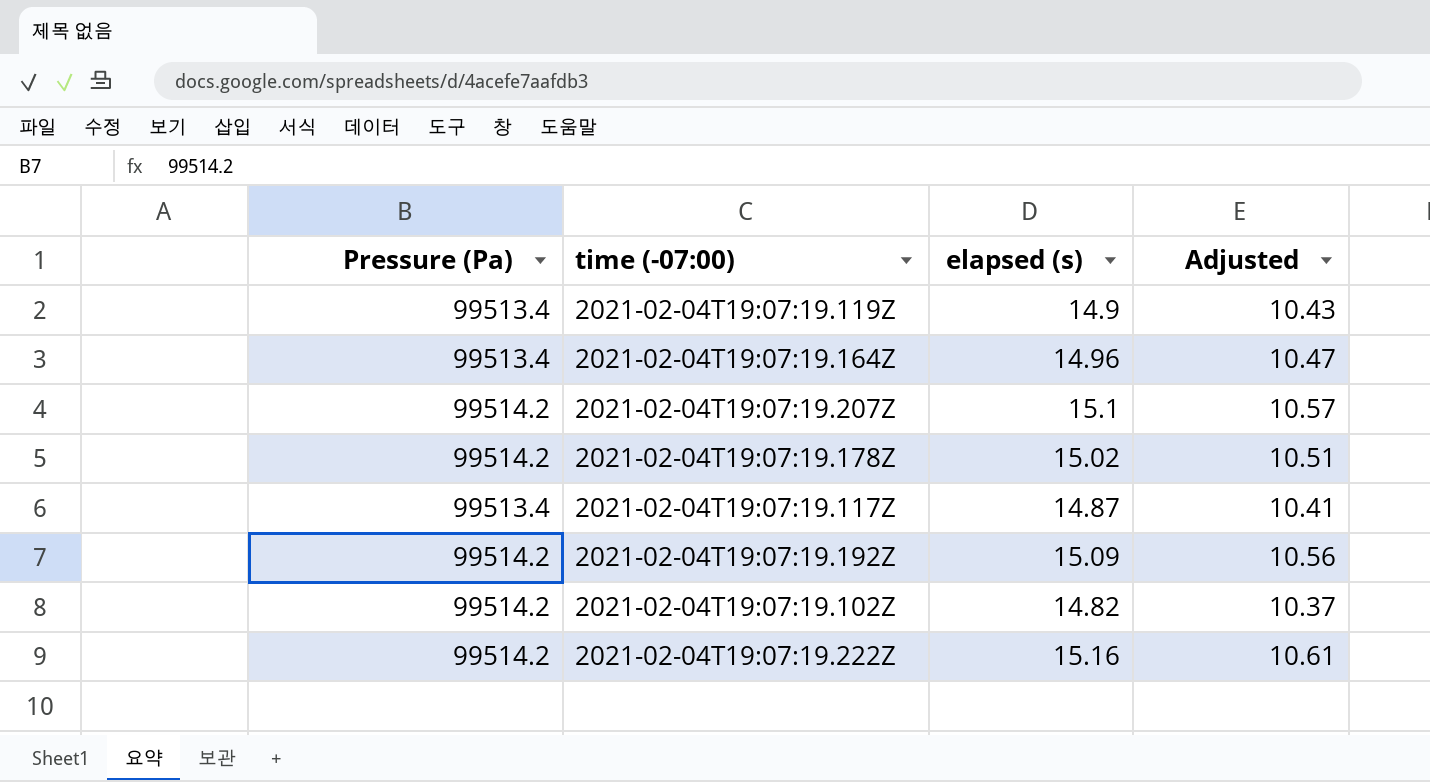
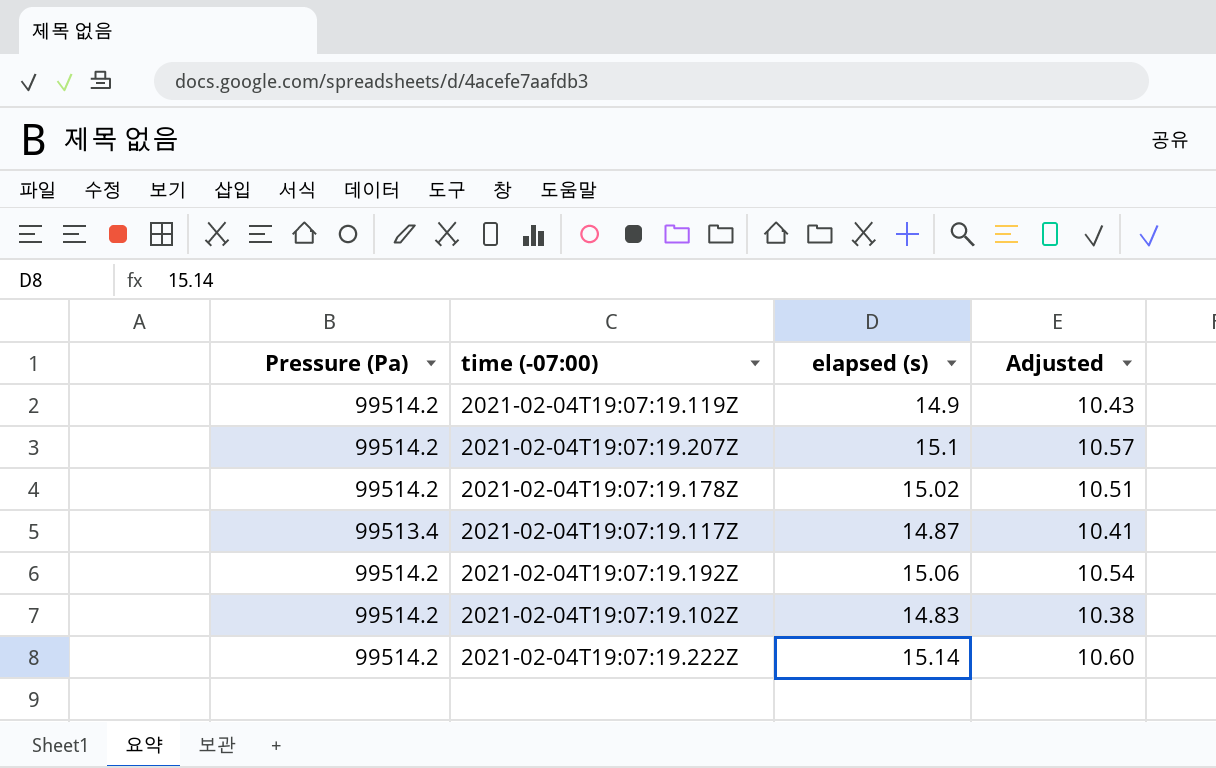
row 2021-02-04T19:07:19.164Z: 99513.4 | 14.96 | 10.47 -> none
2021-02-04T19:07:19.119Z | Pressure (Pa): 99513.4 -> 99514.2
2021-02-04T19:07:19.192Z | elapsed (s): 15.09 -> 15.06
2021-02-04T19:07:19.192Z | Adjusted: 10.56 -> 10.54
2021-02-04T19:07:19.102Z | elapsed (s): 14.82 -> 14.83
2021-02-04T19:07:19.102Z | Adjusted: 10.37 -> 10.38
2021-02-04T19:07:19.222Z | elapsed (s): 15.16 -> 15.14
2021-02-04T19:07:19.222Z | Adjusted: 10.61 -> 10.60

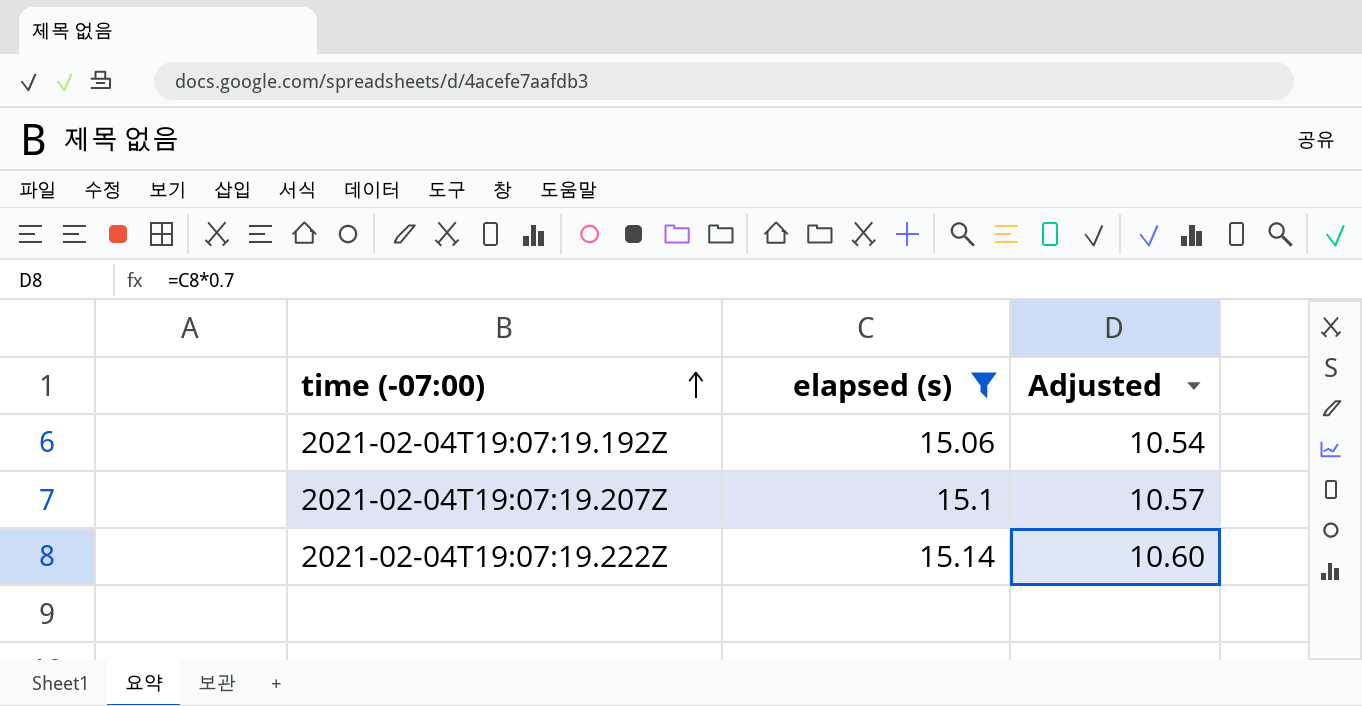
filter: none -> elapsed (s) >= 15.06
row order: none -> time (-07:00) ascending
column Pressure (Pa) | position: 1 -> none

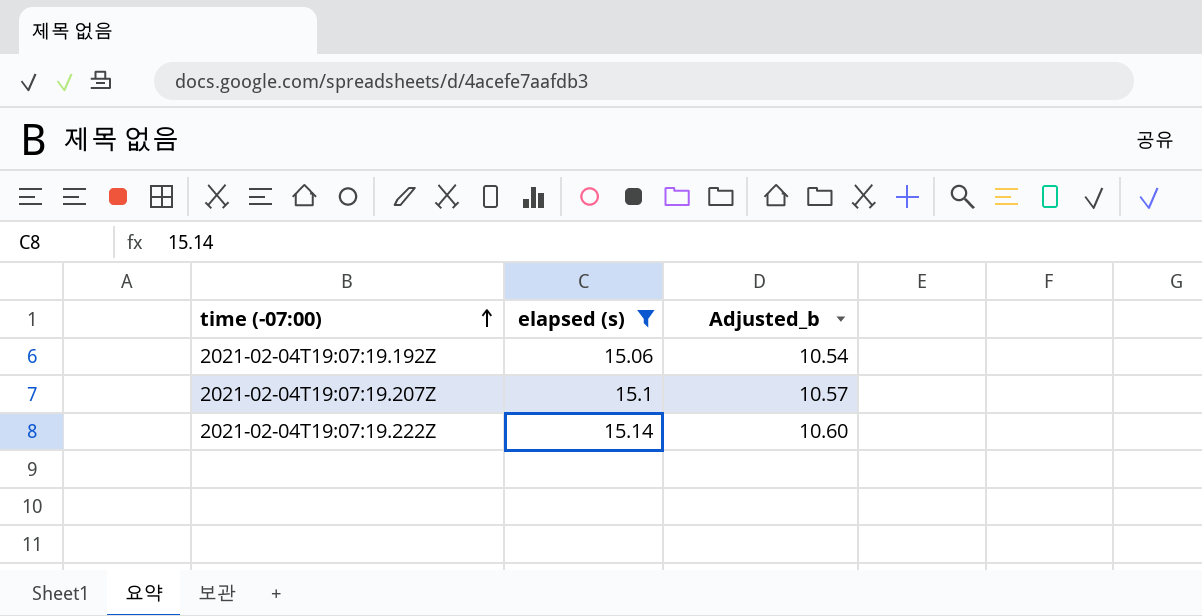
column name: Adjusted -> Adjusted_b

